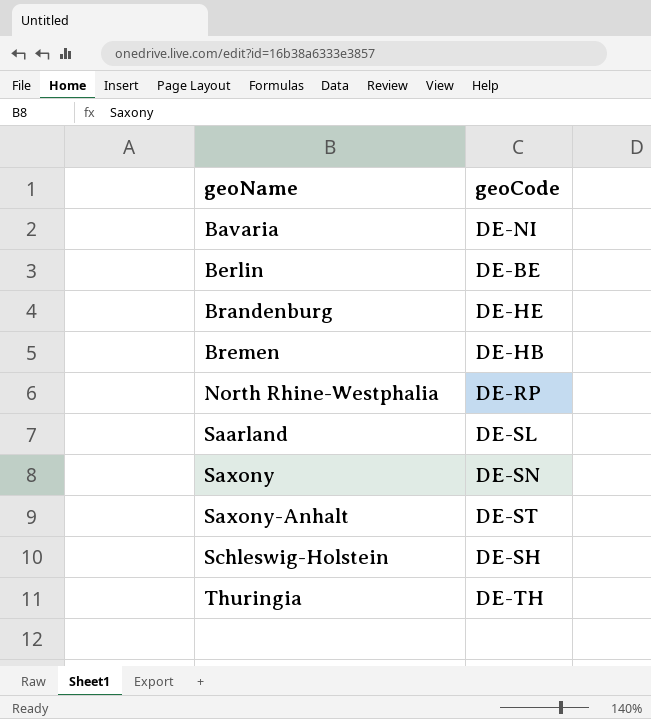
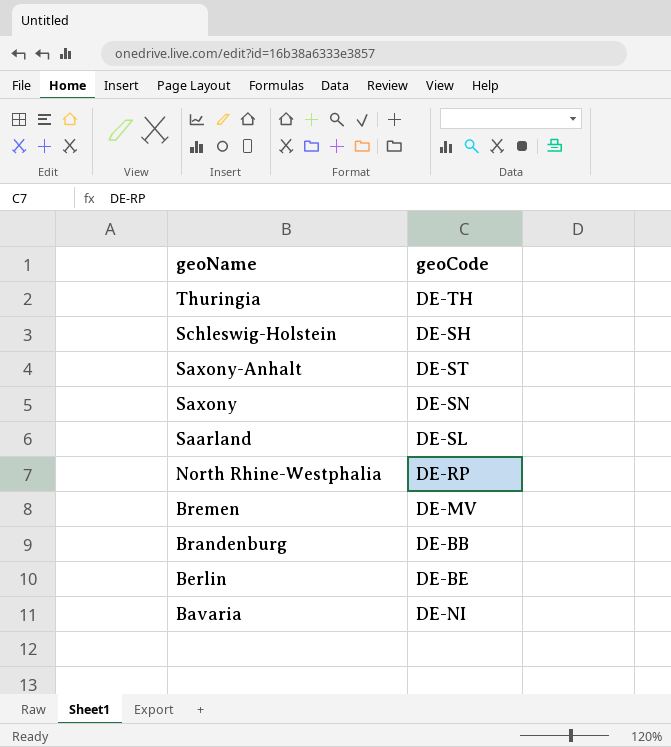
row order: geoName ascending -> geoName descending
Bremen | geoCode: DE-HB -> DE-MV
Brandenburg | geoCode: DE-HE -> DE-BB

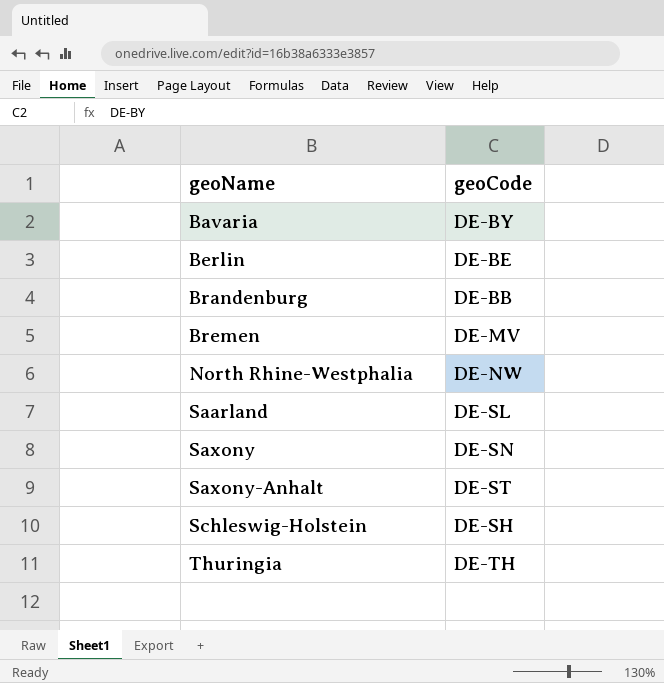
row order: geoName descending -> geoName ascending
Bavaria | geoCode: DE-NI -> DE-BY
North Rhine-Westphalia | geoCode: DE-RP -> DE-NW

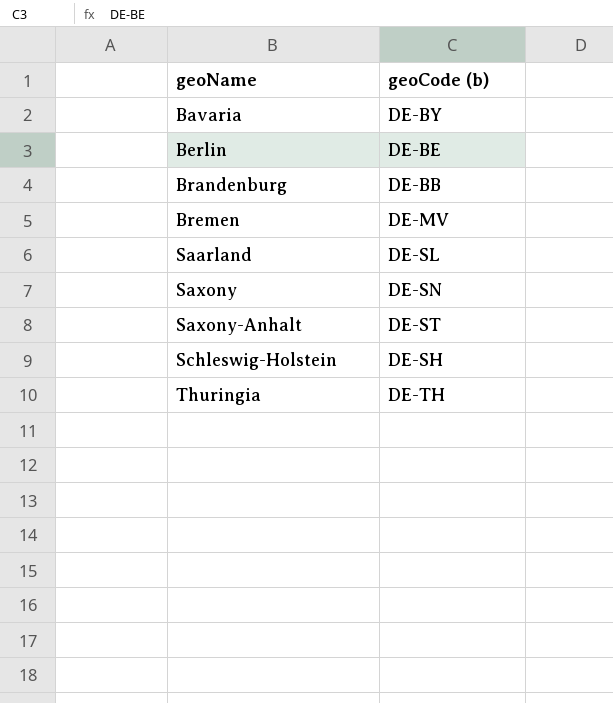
column name: geoCode -> geoCode (b)
row North Rhine-Westphalia: DE-NW -> none

